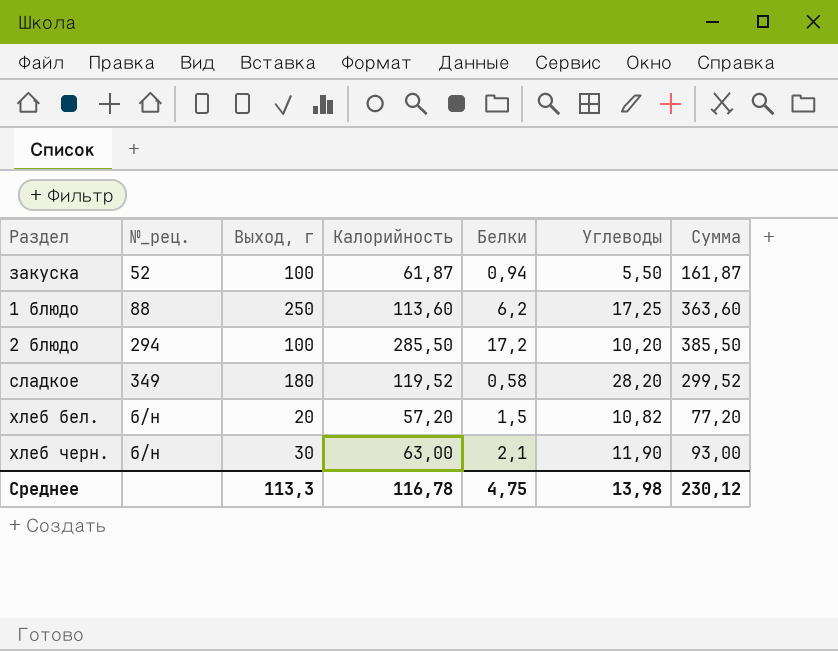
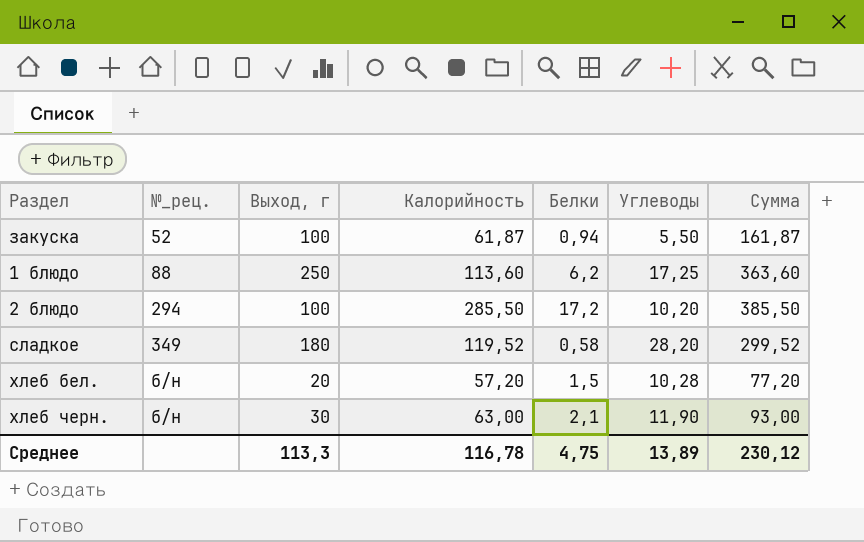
хлеб бел. | Углеводы: 10,82 -> 10,28
Среднее | Углеводы: 13,98 -> 13,89

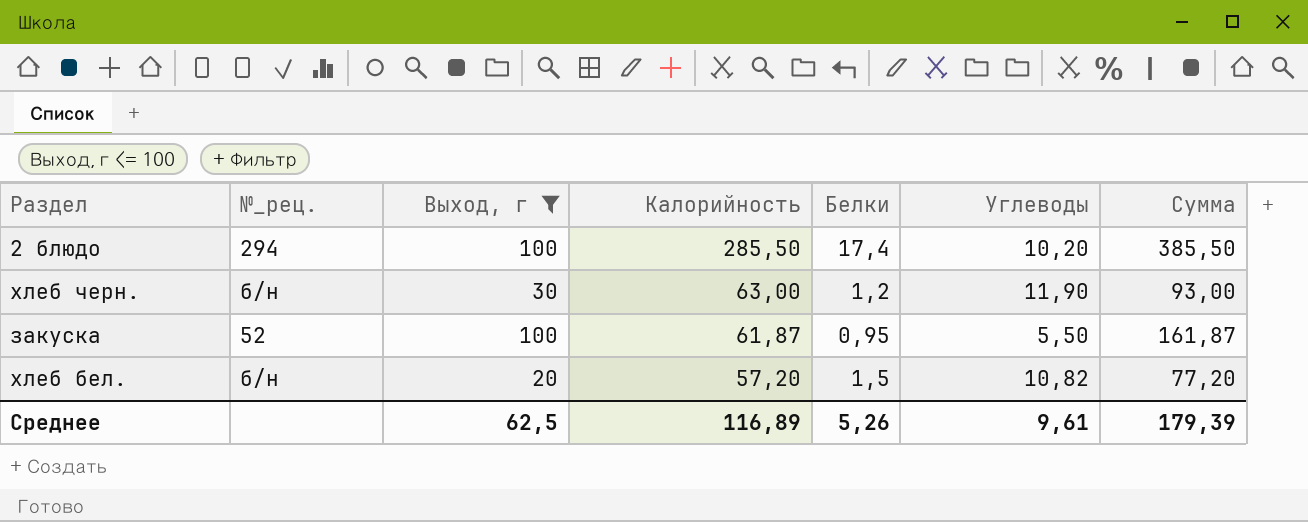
filter: none -> Выход, г <= 100
row order: №_рец. ascending -> Калорийность descending
2 блюдо | Белки: 17,2 -> 17,4
хлеб черн. | Белки: 2,1 -> 1,2
закуска | Белки: 0,94 -> 0,95
хлеб бел. | Углеводы: 10,28 -> 10,82
Среднее | Выход, г: 113,3 -> 62,5
Среднее | Калорийность: 116,78 -> 116,89
Среднее | Белки: 4,75 -> 5,26
Среднее | Углеводы: 13,89 -> 9,61
Среднее | Сумма: 230,12 -> 179,39

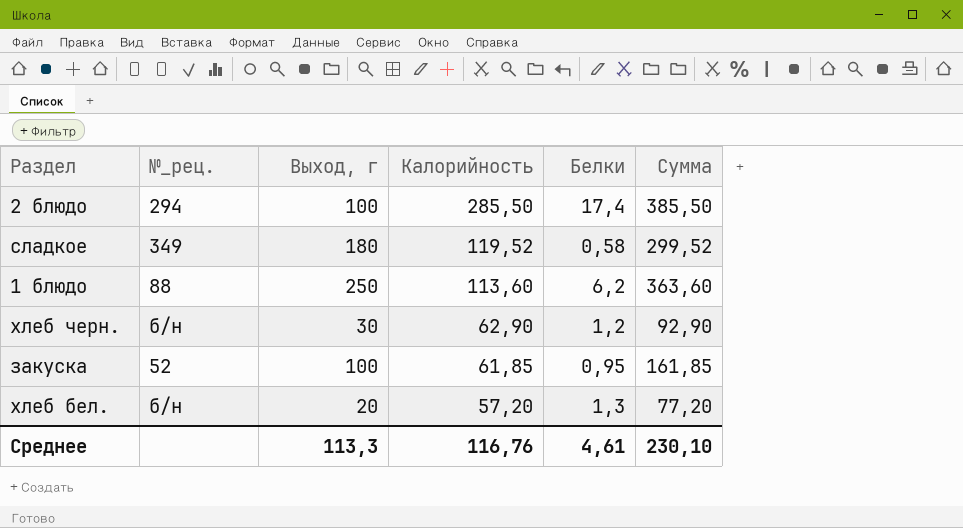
filter: Выход, г <= 100 -> none
column Углеводы | position: 6 -> none
хлеб черн. | Калорийность: 63,00 -> 62,90
хлеб черн. | Сумма: 93,00 -> 92,90
закуска | Калорийность: 61,87 -> 61,85
закуска | Сумма: 161,87 -> 161,85
хлеб бел. | Белки: 1,5 -> 1,3
Среднее | Выход, г: 62,5 -> 113,3
Среднее | Калорийность: 116,89 -> 116,76
Среднее | Белки: 5,26 -> 4,61
Среднее | Сумма: 179,39 -> 230,10

